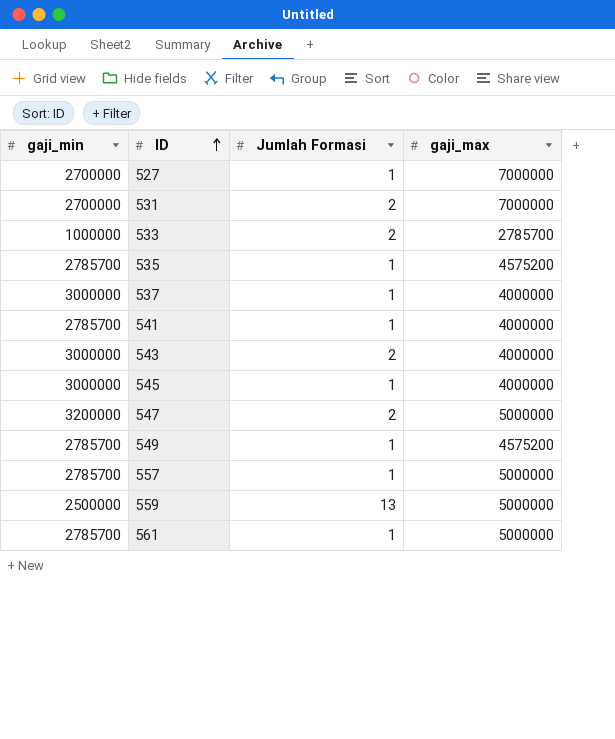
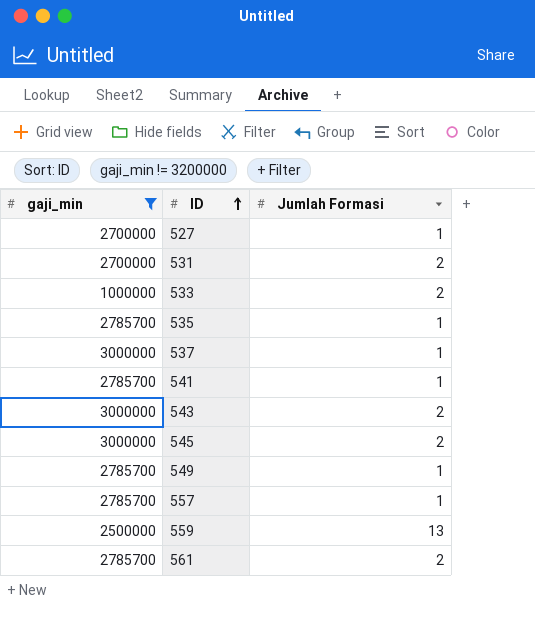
filter: none -> gaji_min != 3200000
column gaji_max | position: 4 -> none
545 | Jumlah Formasi: 1 -> 2
561 | Jumlah Formasi: 1 -> 2

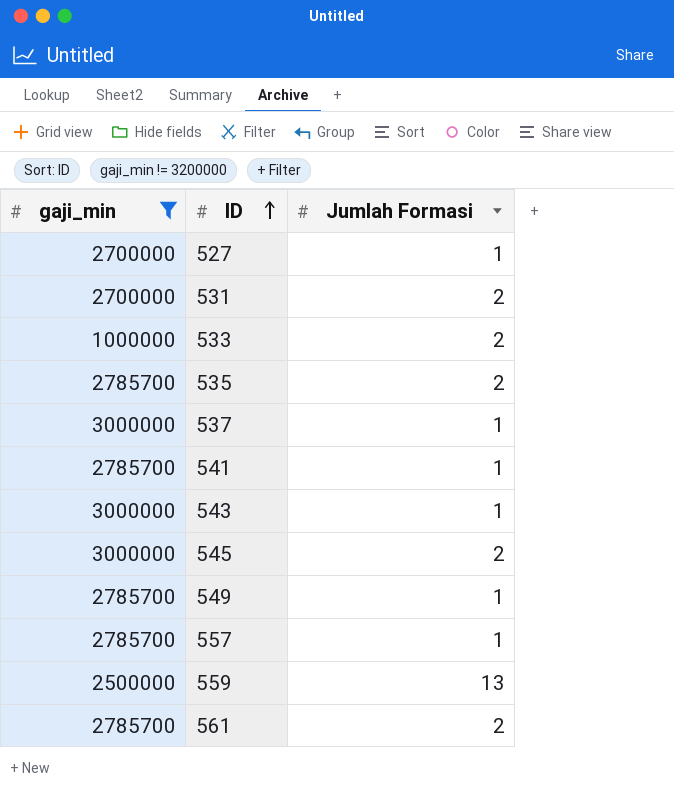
535 | Jumlah Formasi: 1 -> 2
543 | Jumlah Formasi: 2 -> 1

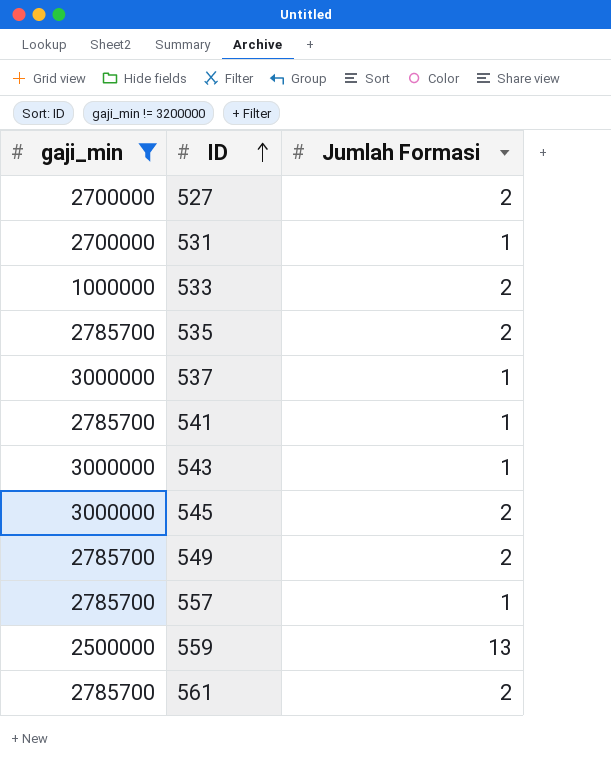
527 | Jumlah Formasi: 1 -> 2
531 | Jumlah Formasi: 2 -> 1
549 | Jumlah Formasi: 1 -> 2

